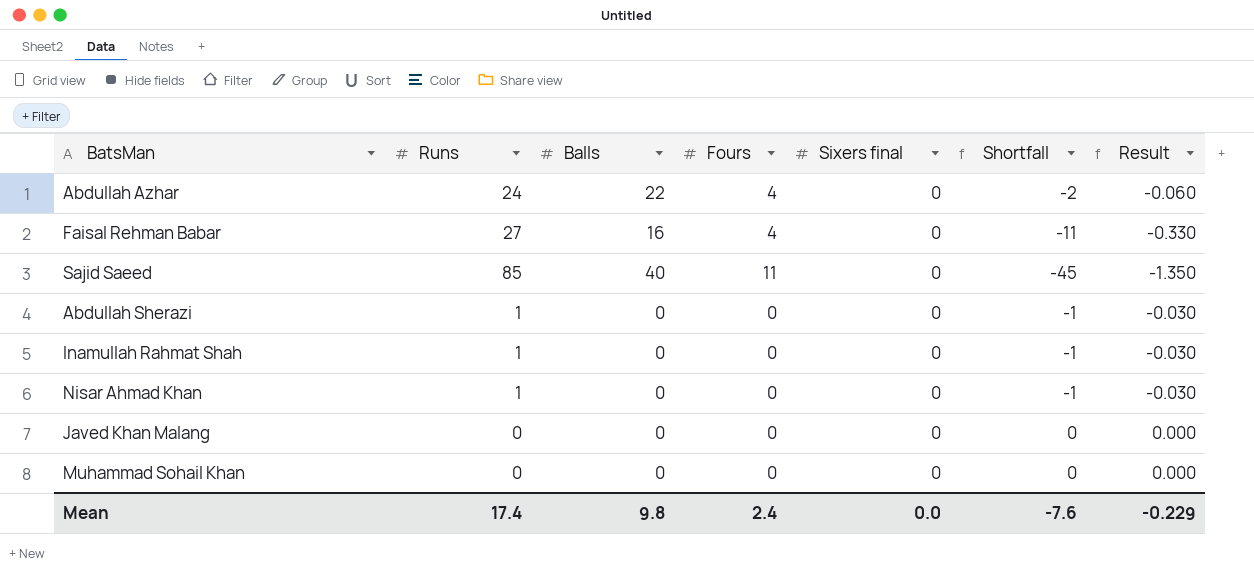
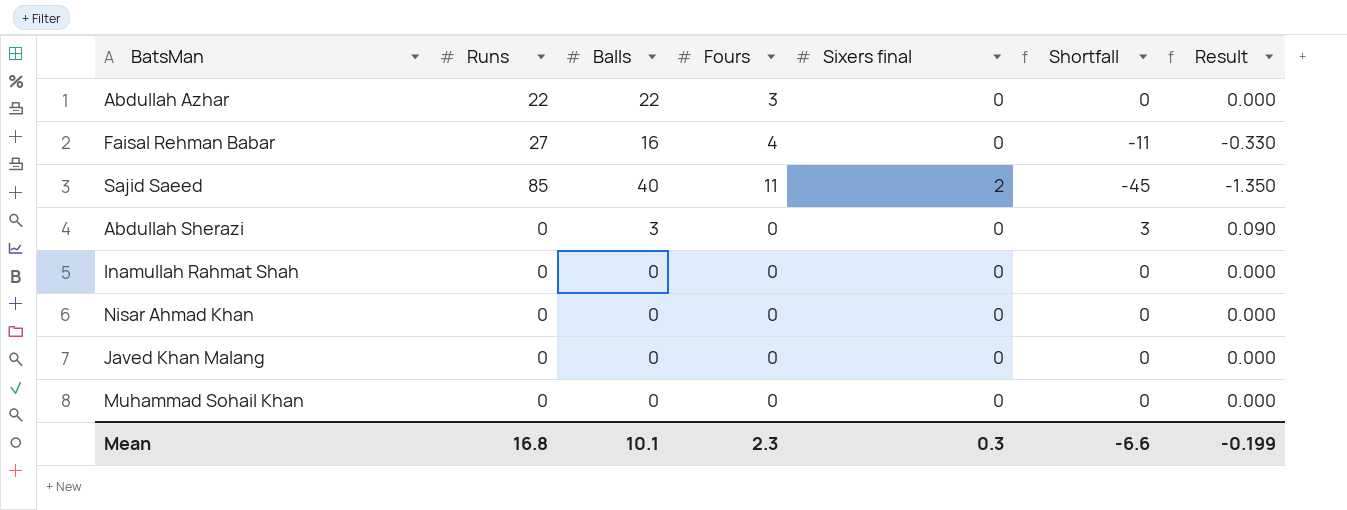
Abdullah Azhar | Runs: 24 -> 22
Abdullah Azhar | Fours: 4 -> 3
Abdullah Azhar | Shortfall: -2 -> 0
Abdullah Azhar | Result: -0.060 -> 0.000
Sajid Saeed | Sixers final: 0 -> 2
Abdullah Sherazi | Runs: 1 -> 0
Abdullah Sherazi | Balls: 0 -> 3
Abdullah Sherazi | Shortfall: -1 -> 3
Abdullah Sherazi | Result: -0.030 -> 0.090
Inamullah Rahmat Shah | Runs: 1 -> 0
Inamullah Rahmat Shah | Shortfall: -1 -> 0
Inamullah Rahmat Shah | Result: -0.030 -> 0.000
Nisar Ahmad Khan | Runs: 1 -> 0
Nisar Ahmad Khan | Shortfall: -1 -> 0
Nisar Ahmad Khan | Result: -0.030 -> 0.000
Mean | Runs: 17.4 -> 16.8
Mean | Balls: 9.8 -> 10.1
Mean | Fours: 2.4 -> 2.3
Mean | Sixers final: 0.0 -> 0.3
Mean | Shortfall: -7.6 -> -6.6
Mean | Result: -0.229 -> -0.199

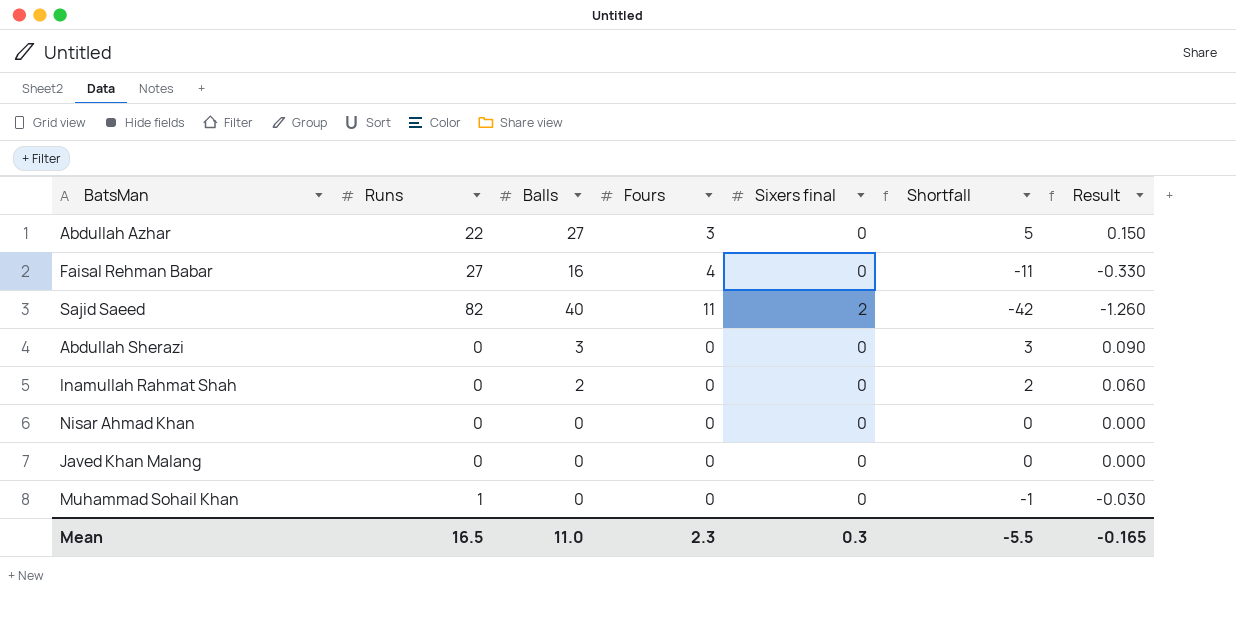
Abdullah Azhar | Balls: 22 -> 27
Abdullah Azhar | Shortfall: 0 -> 5
Abdullah Azhar | Result: 0.000 -> 0.150
Sajid Saeed | Runs: 85 -> 82
Sajid Saeed | Shortfall: -45 -> -42
Sajid Saeed | Result: -1.350 -> -1.260
Inamullah Rahmat Shah | Balls: 0 -> 2
Inamullah Rahmat Shah | Shortfall: 0 -> 2
Inamullah Rahmat Shah | Result: 0.000 -> 0.060
Muhammad Sohail Khan | Runs: 0 -> 1
Muhammad Sohail Khan | Shortfall: 0 -> -1
Muhammad Sohail Khan | Result: 0.000 -> -0.030
Mean | Runs: 16.8 -> 16.5
Mean | Balls: 10.1 -> 11.0
Mean | Shortfall: -6.6 -> -5.5
Mean | Result: -0.199 -> -0.165

